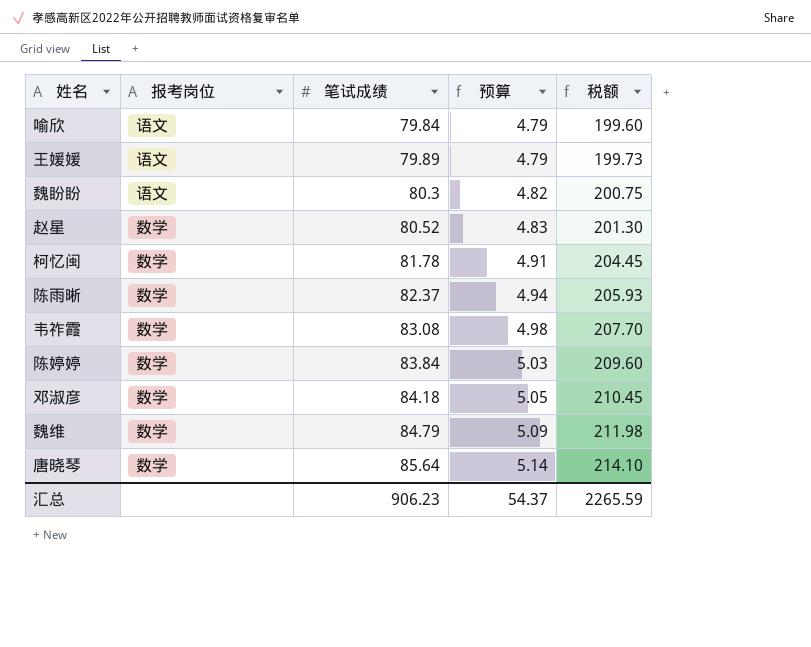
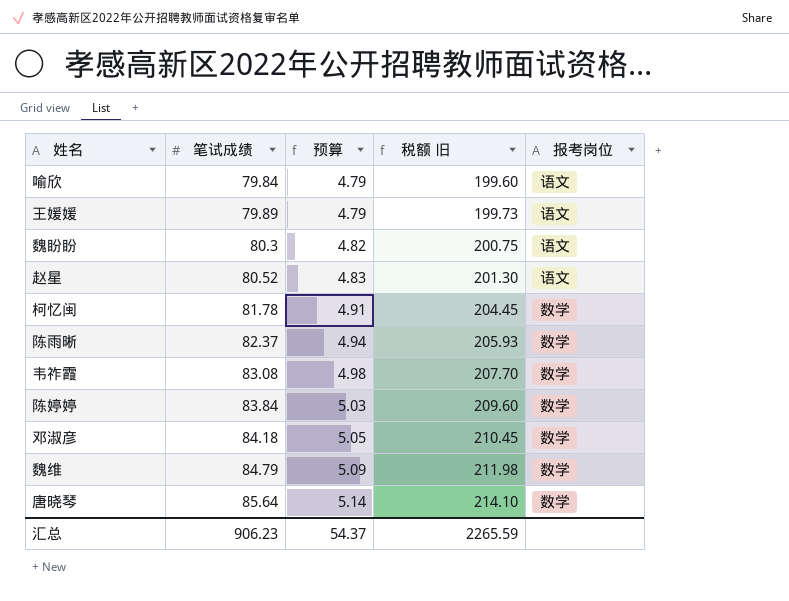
column name: 税额 -> 税额 旧
column 报考岗位 | position: 2 -> 5
赵星 | 报考岗位: 数学 -> 语文

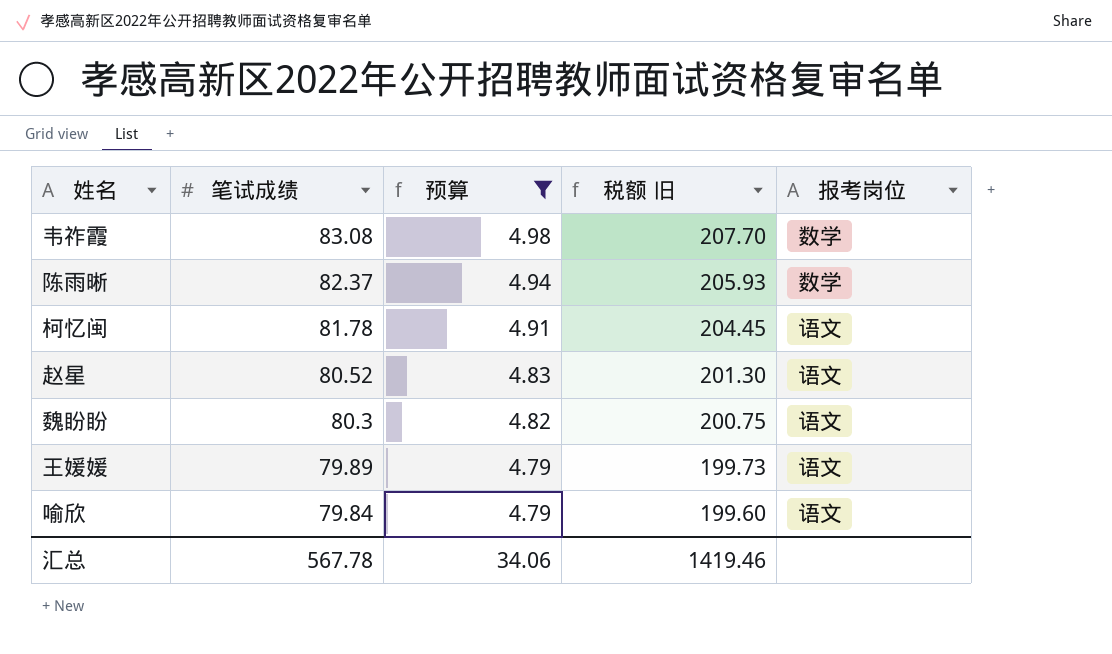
filter: none -> 预算 <= 4.98
row order: 笔试成绩 ascending -> 笔试成绩 descending
柯忆闽 | 报考岗位: 数学 -> 语文
汇总 | 笔试成绩: 906.23 -> 567.78
汇总 | 预算: 54.37 -> 34.06
汇总 | 税额 旧: 2265.59 -> 1419.46

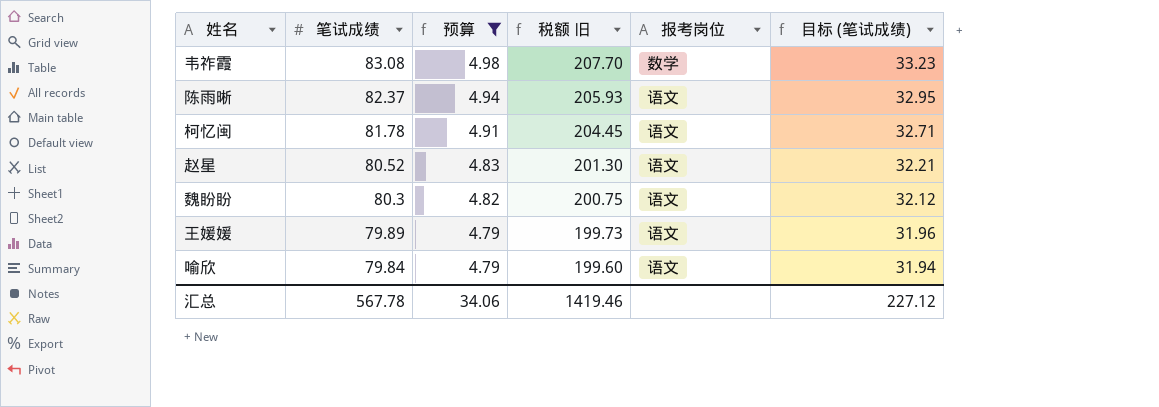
column 目标 (笔试成绩) | formula: none -> [笔试成绩] * 0.4
陈雨晰 | 报考岗位: 数学 -> 语文

